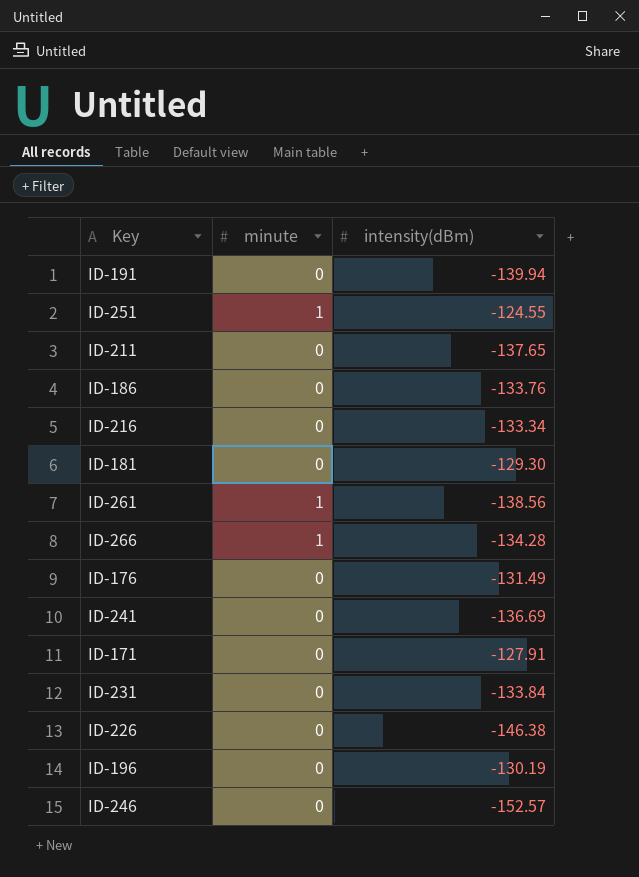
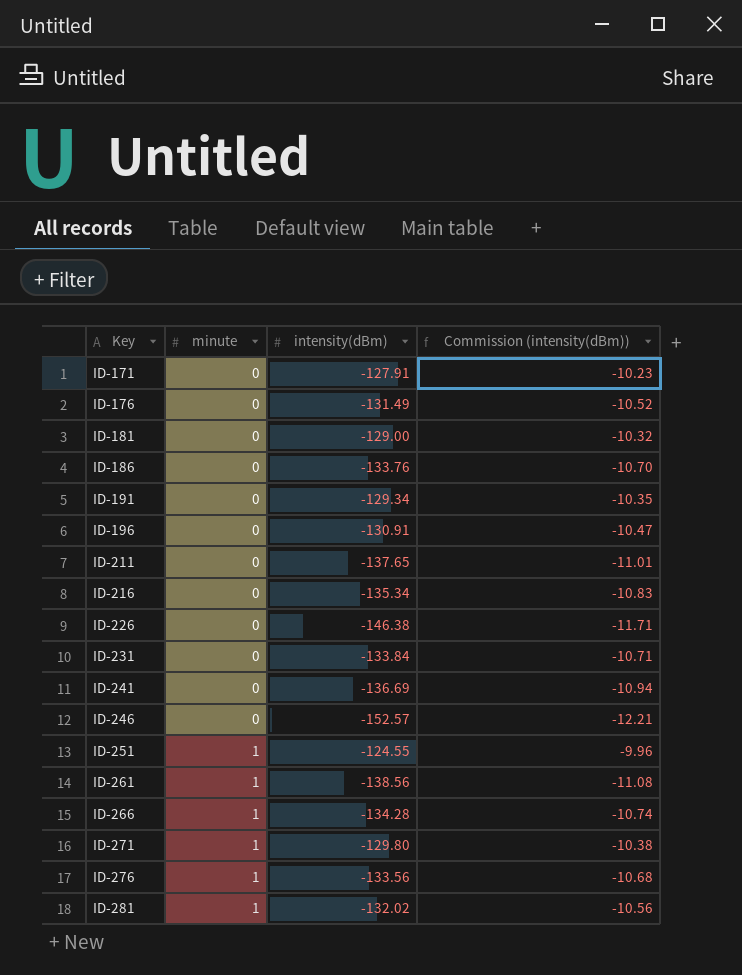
row order: none -> Key ascending
column Commission (intensity(dBm)) | formula: none -> [intensity(dBm)] * 0.08
ID-181 | intensity(dBm): -129.30 -> -129.00
ID-191 | intensity(dBm): -139.94 -> -129.34
ID-196 | intensity(dBm): -130.19 -> -130.91
ID-216 | intensity(dBm): -133.34 -> -135.34
row ID-271: none -> 1 | -129.80 | -10.38
row ID-276: none -> 1 | -133.56 | -10.68
row ID-281: none -> 1 | -132.02 | -10.56

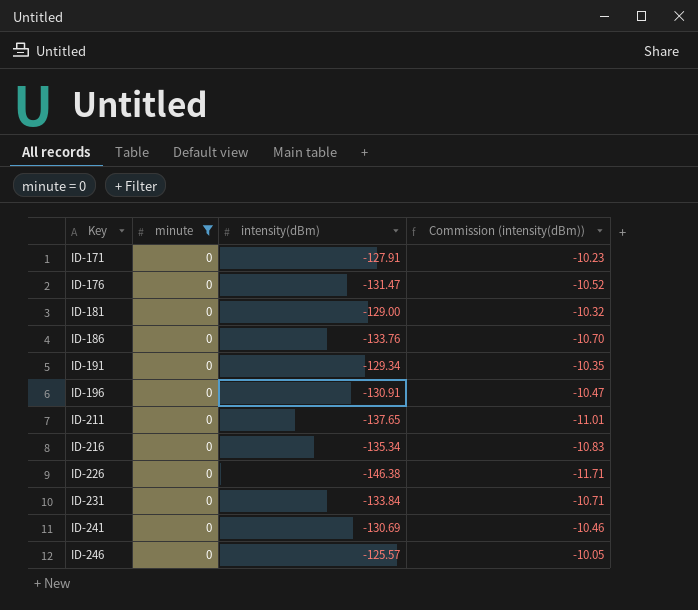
filter: none -> minute = 0
ID-176 | intensity(dBm): -131.49 -> -131.47
ID-241 | intensity(dBm): -136.69 -> -130.69
ID-241 | Commission (intensity(dBm)): -10.94 -> -10.46
ID-246 | intensity(dBm): -152.57 -> -125.57
ID-246 | Commission (intensity(dBm)): -12.21 -> -10.05

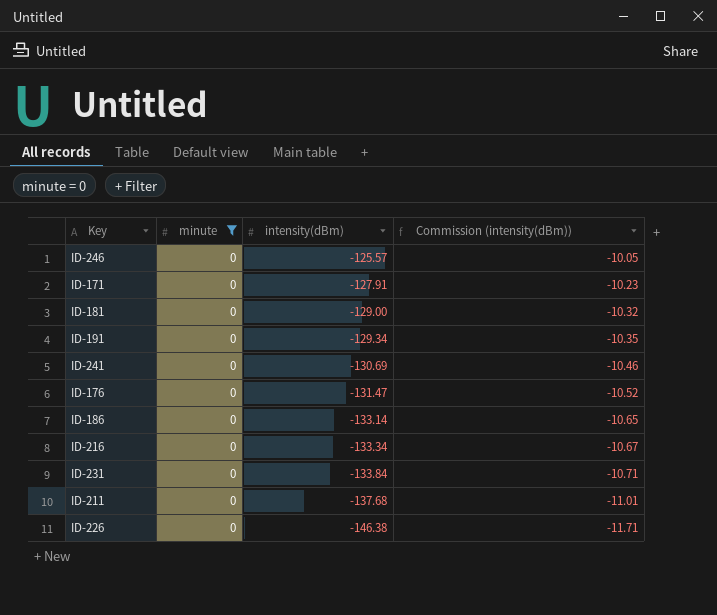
row order: Key ascending -> intensity(dBm) descending
row ID-196: 0 | -130.91 | -10.47 -> none
ID-186 | intensity(dBm): -133.76 -> -133.14
ID-186 | Commission (intensity(dBm)): -10.70 -> -10.65
ID-216 | intensity(dBm): -135.34 -> -133.34
ID-216 | Commission (intensity(dBm)): -10.83 -> -10.67
ID-211 | intensity(dBm): -137.65 -> -137.68

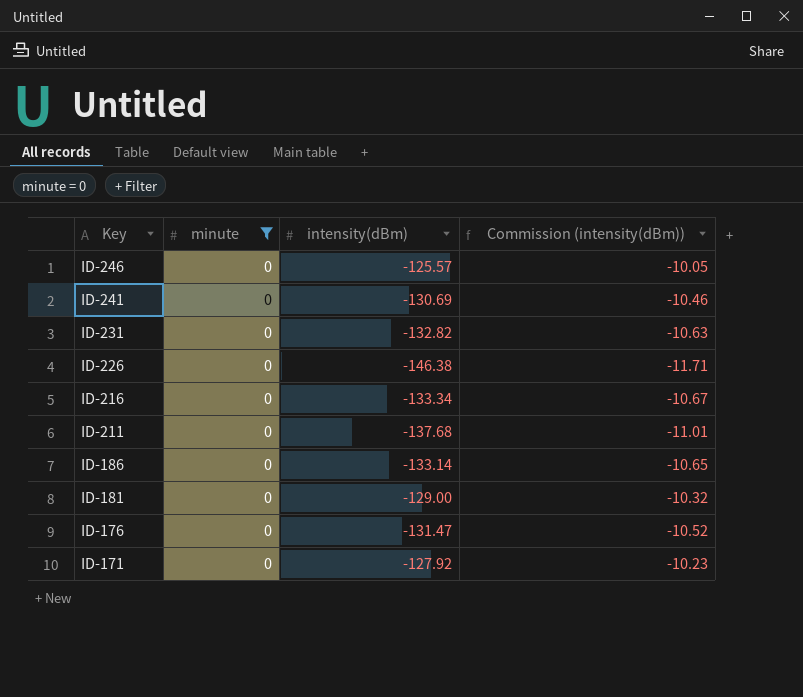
row order: intensity(dBm) descending -> Key descending
row ID-191: 0 | -129.34 | -10.35 -> none
ID-231 | intensity(dBm): -133.84 -> -132.82
ID-231 | Commission (intensity(dBm)): -10.71 -> -10.63
ID-171 | intensity(dBm): -127.91 -> -127.92

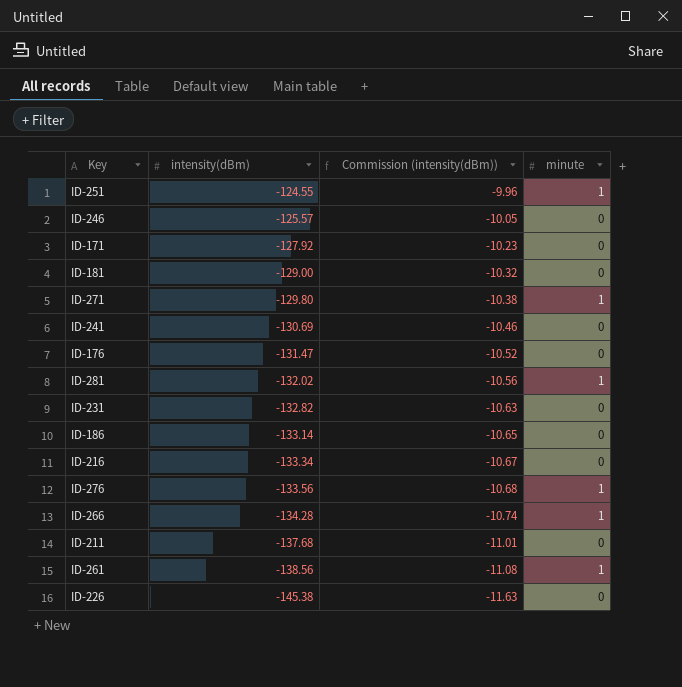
filter: minute = 0 -> none
row order: Key descending -> intensity(dBm) descending
column minute | position: 2 -> 4
ID-226 | intensity(dBm): -146.38 -> -145.38
ID-226 | Commission (intensity(dBm)): -11.71 -> -11.63

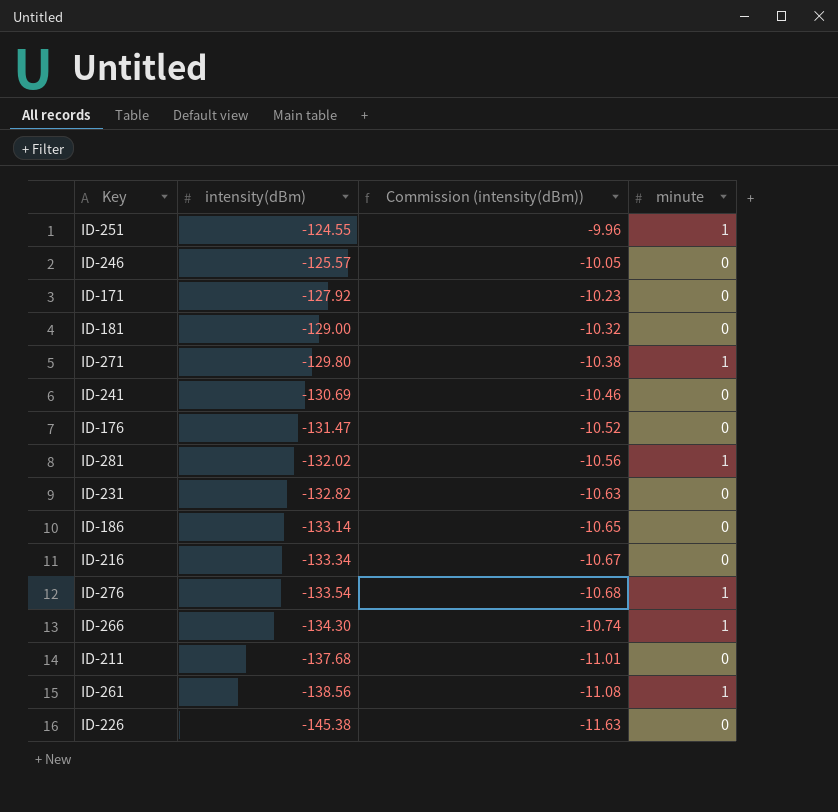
ID-276 | intensity(dBm): -133.56 -> -133.54
ID-266 | intensity(dBm): -134.28 -> -134.30

